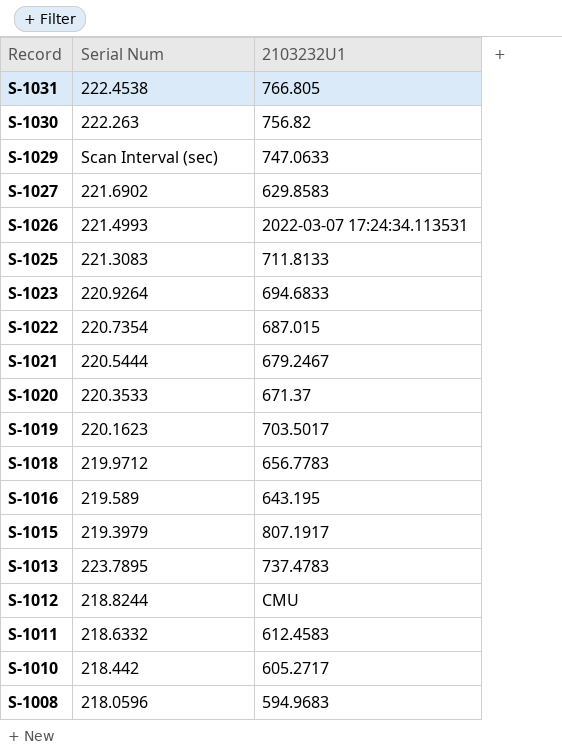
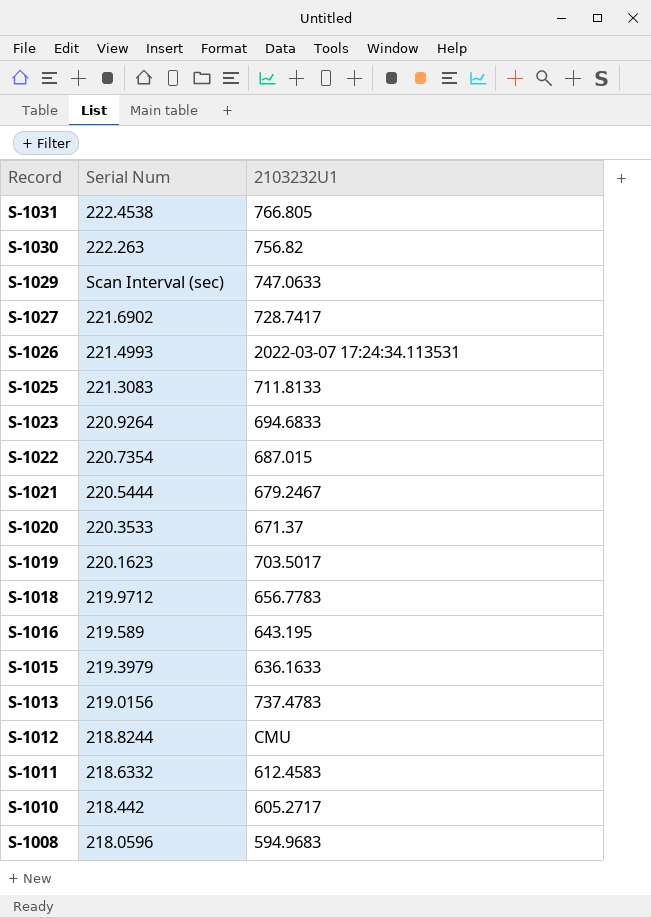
S-1027 | 2103232U1: 629.8583 -> 728.7417
S-1015 | 2103232U1: 807.1917 -> 636.1633
S-1013 | Serial Num: 223.7895 -> 219.0156

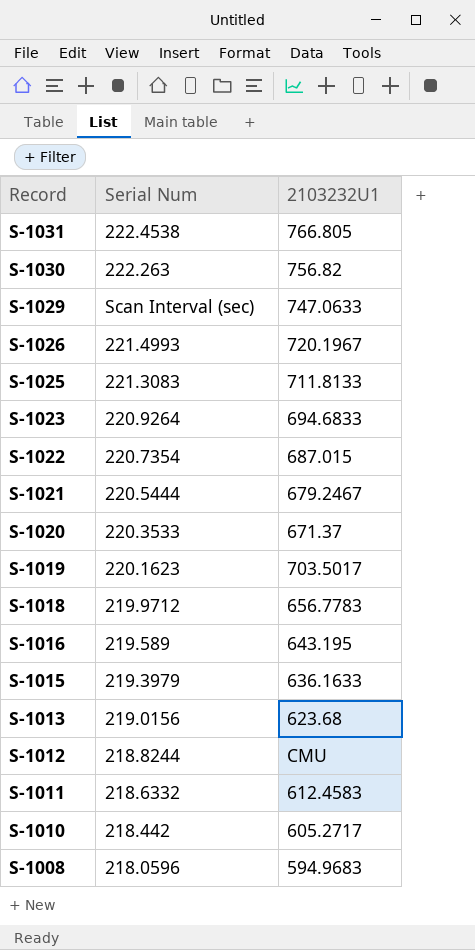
row S-1027: 221.6902 | 728.7417 -> none
S-1026 | 2103232U1: 2022-03-07 17:24:34.113531 -> 720.1967
S-1013 | 2103232U1: 737.4783 -> 623.68

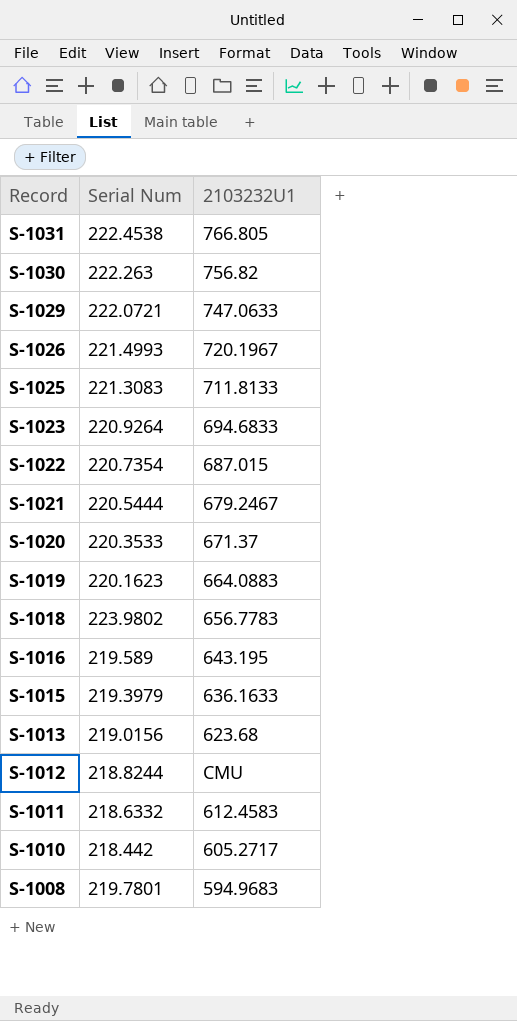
S-1029 | Serial Num: Scan Interval (sec) -> 222.0721
S-1019 | 2103232U1: 703.5017 -> 664.0883
S-1018 | Serial Num: 219.9712 -> 223.9802
S-1008 | Serial Num: 218.0596 -> 219.7801

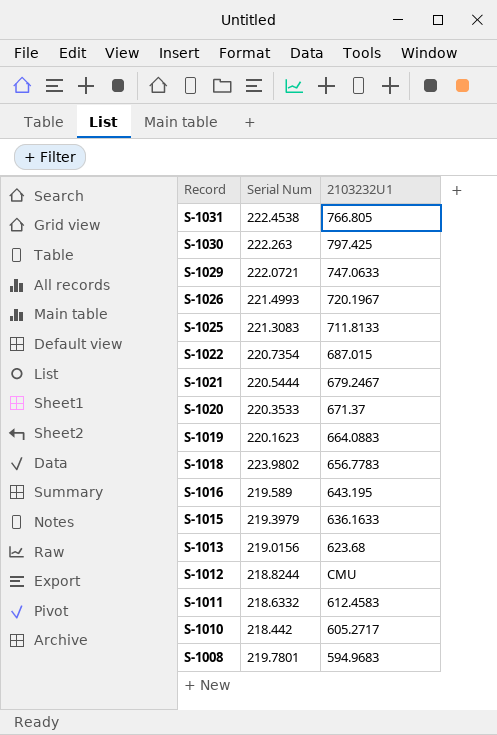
row S-1023: 220.9264 | 694.6833 -> none
S-1030 | 2103232U1: 756.82 -> 797.425

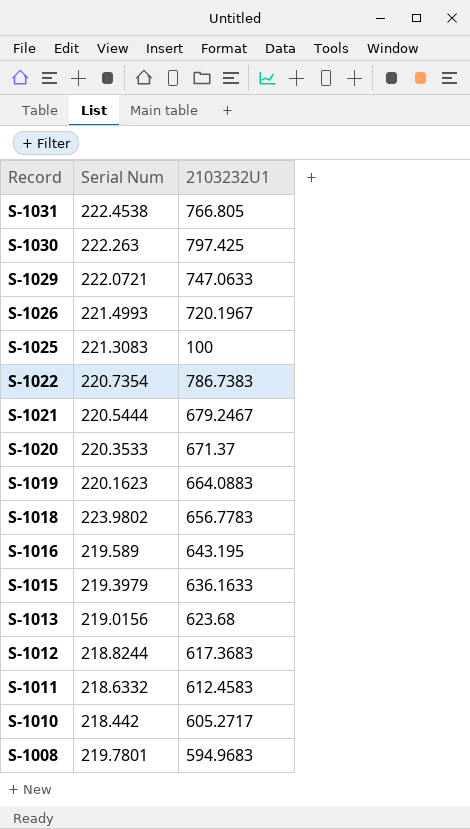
S-1025 | 2103232U1: 711.8133 -> 100
S-1022 | 2103232U1: 687.015 -> 786.7383
S-1012 | 2103232U1: CMU -> 617.3683

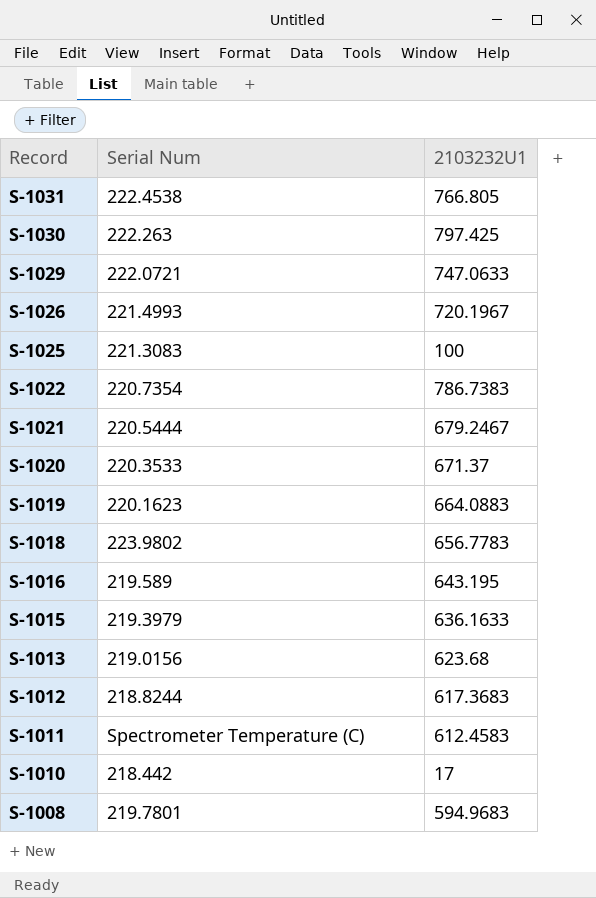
S-1011 | Serial Num: 218.6332 -> Spectrometer Temperature (C)
S-1010 | 2103232U1: 605.2717 -> 17

